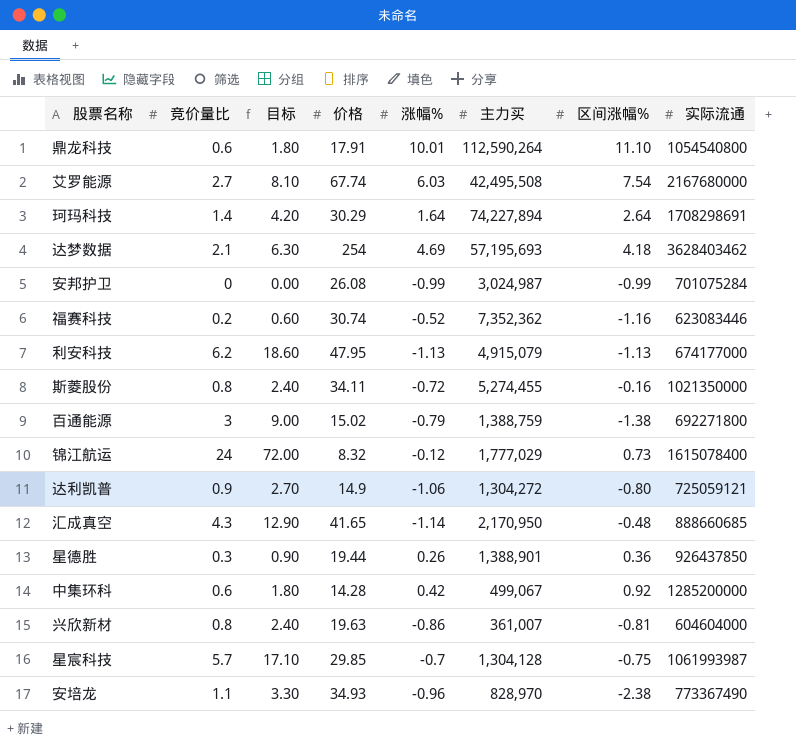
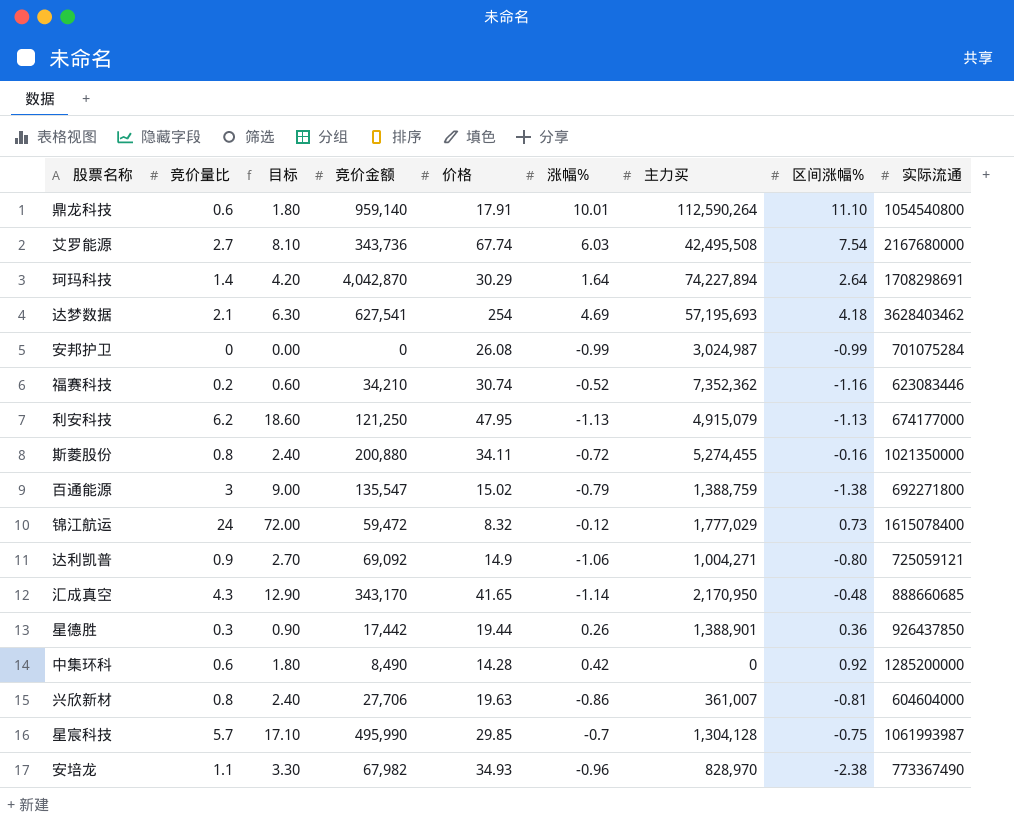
column 竞价金额 | position: none -> 4
达利凯普 | 主力买: 1,304,272 -> 1,004,271
中集环科 | 主力买: 499,067 -> 0

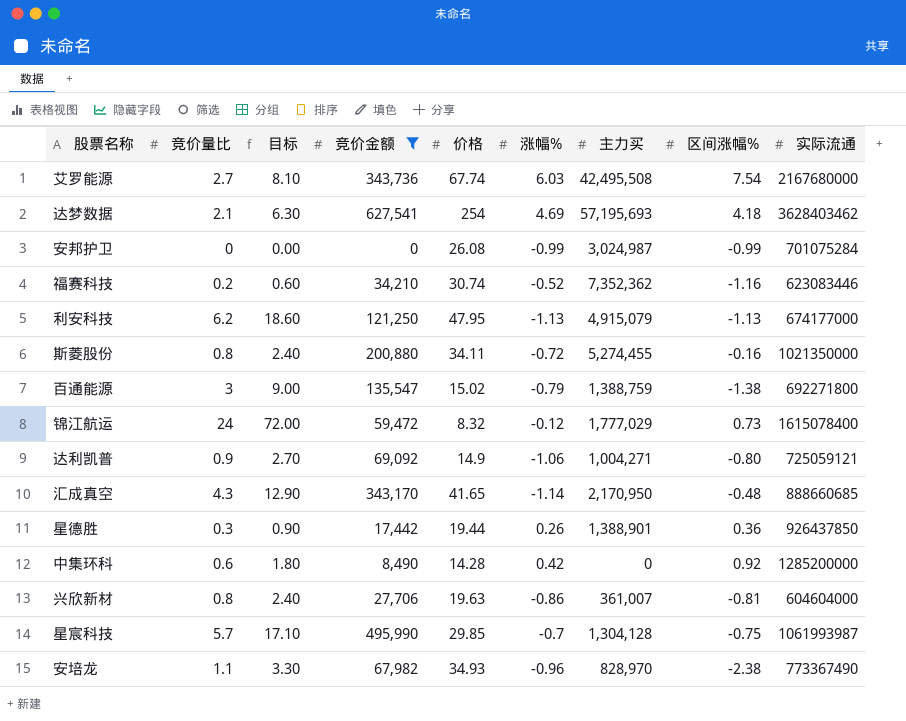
filter: none -> 竞价金额 <= 627,541

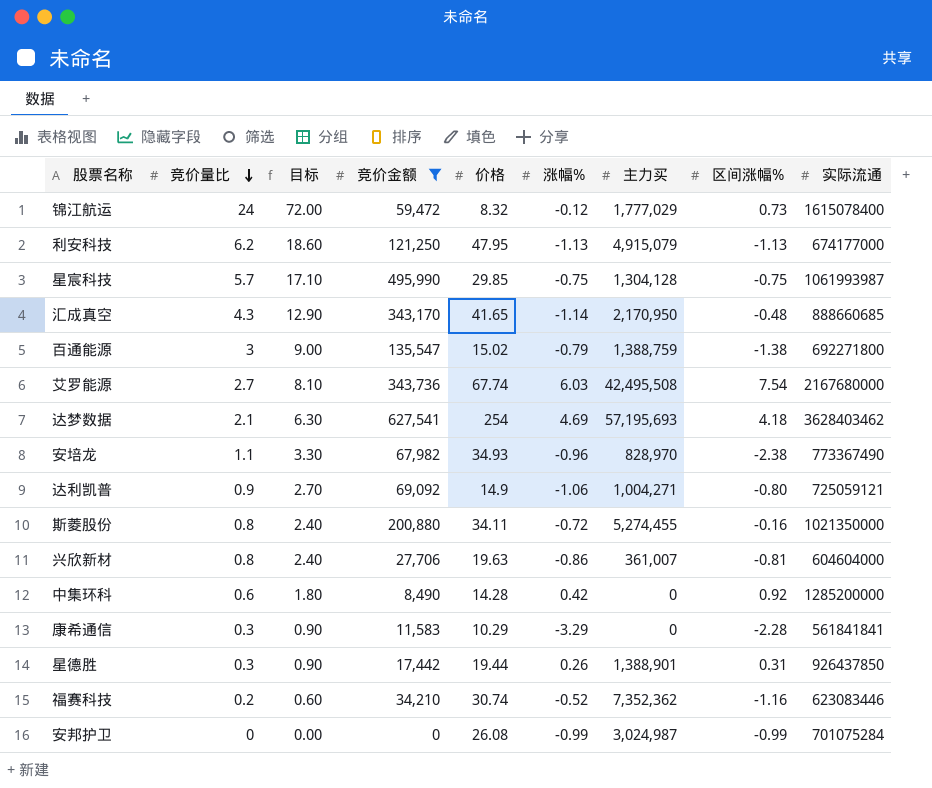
row order: none -> 竞价量比 descending
星宸科技 | 涨幅%: -0.7 -> -0.75
row 康希通信: none -> 0.3 | 0.90 | 11,583 | 10.29 | -3.29 | 0 | -2.28 | 561841841
星德胜 | 区间涨幅%: 0.36 -> 0.31

